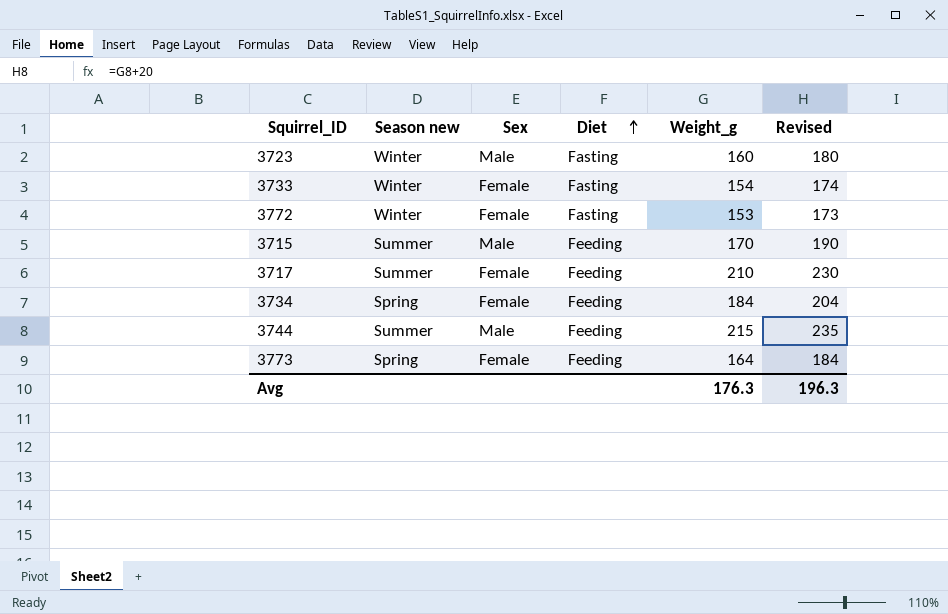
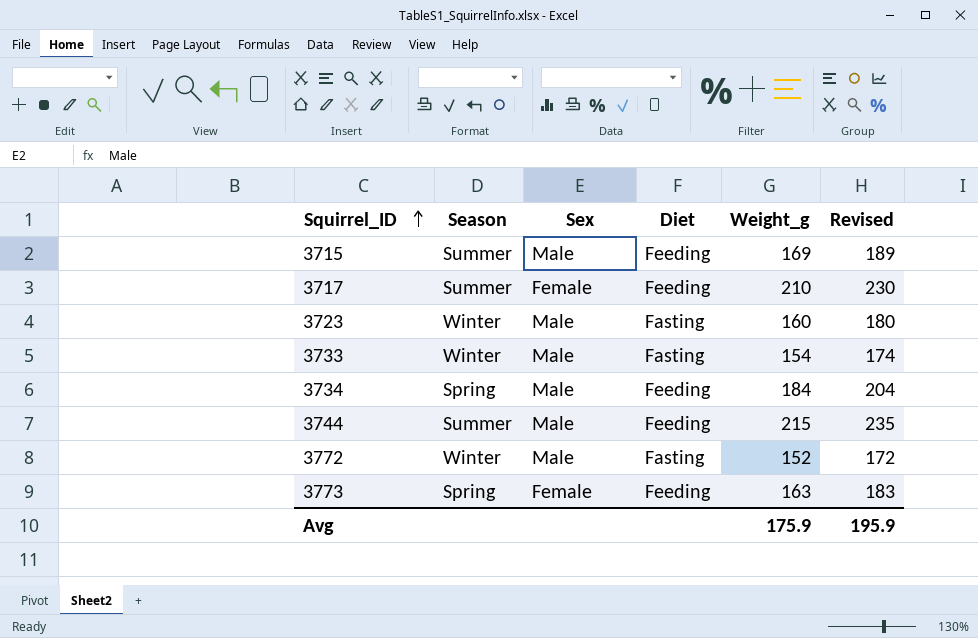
row order: Diet ascending -> Squirrel_ID ascending
column name: Season new -> Season
3715 | Weight_g: 170 -> 169
3715 | Revised: 190 -> 189
3733 | Sex: Female -> Male
3734 | Sex: Female -> Male
3772 | Sex: Female -> Male
3772 | Weight_g: 153 -> 152
3772 | Revised: 173 -> 172
3773 | Weight_g: 164 -> 163
3773 | Revised: 184 -> 183
Avg | Weight_g: 176.3 -> 175.9
Avg | Revised: 196.3 -> 195.9

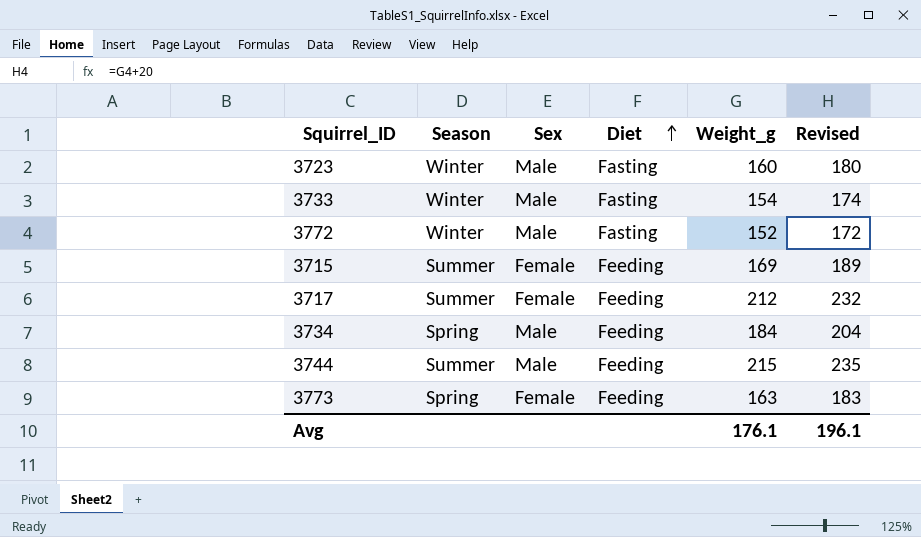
row order: Squirrel_ID ascending -> Diet ascending
3715 | Sex: Male -> Female
3717 | Weight_g: 210 -> 212
3717 | Revised: 230 -> 232
Avg | Weight_g: 175.9 -> 176.1
Avg | Revised: 195.9 -> 196.1

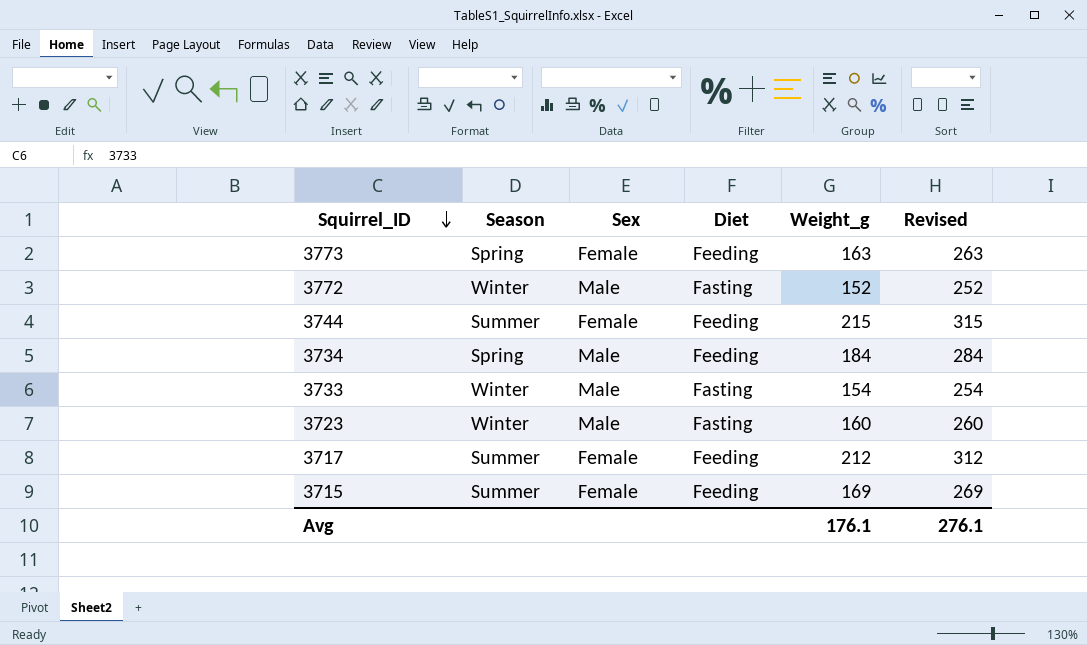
row order: Diet ascending -> Squirrel_ID descending
column Revised | formula: [Weight_g] + 20 -> [Weight_g] + 100
3744 | Sex: Male -> Female
Avg | Revised: 196.1 -> 276.1

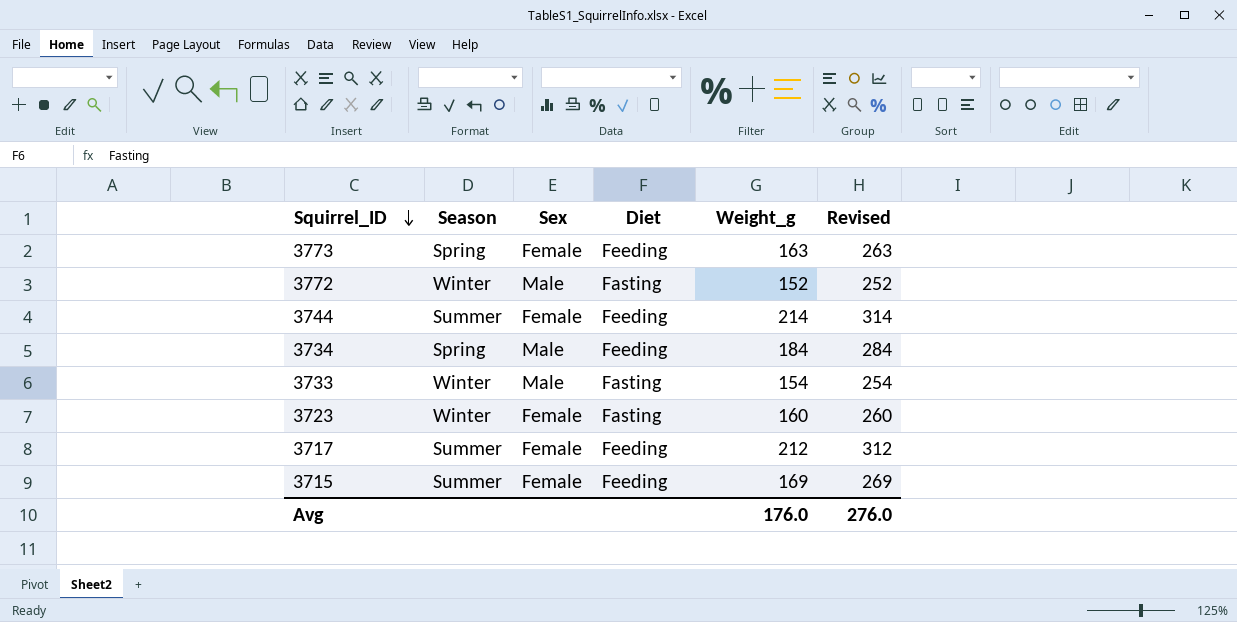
3744 | Weight_g: 215 -> 214
3744 | Revised: 315 -> 314
3723 | Sex: Male -> Female
Avg | Weight_g: 176.1 -> 176.0
Avg | Revised: 276.1 -> 276.0

